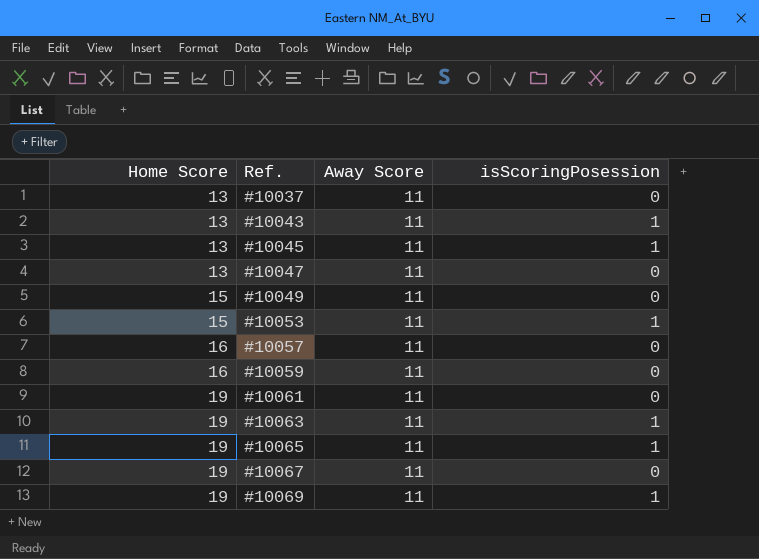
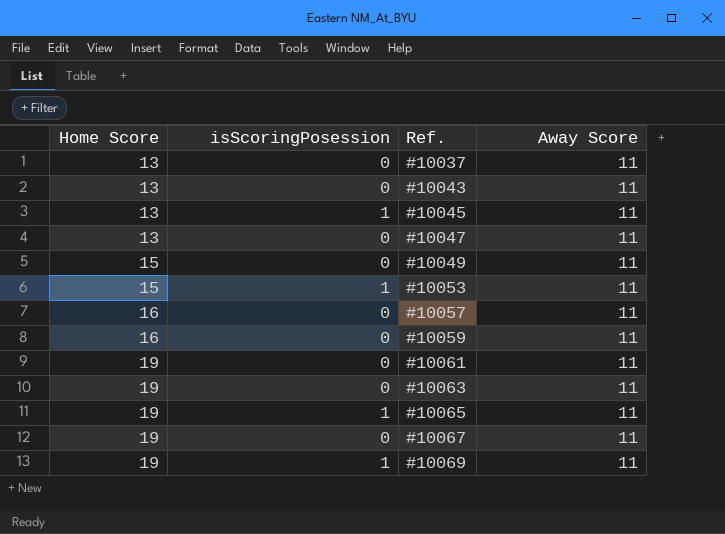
column isScoringPosession | position: 4 -> 2
#10043 | isScoringPosession: 1 -> 0
#10063 | isScoringPosession: 1 -> 0

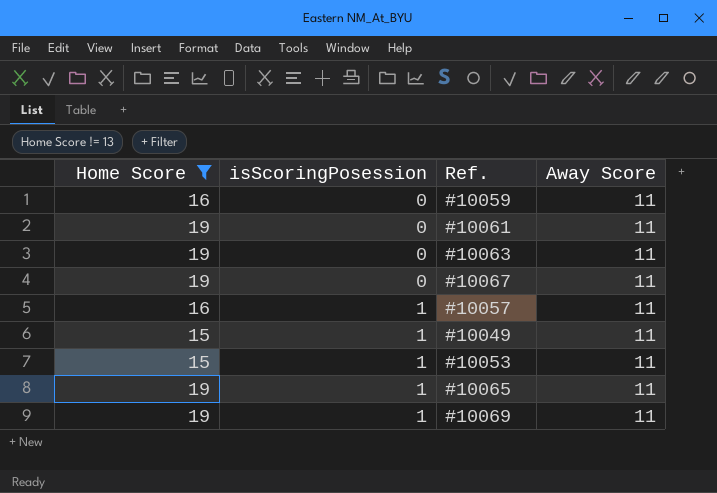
filter: none -> Home Score != 13
row order: Home Score ascending -> isScoringPosession ascending
#10057 | isScoringPosession: 0 -> 1
#10049 | isScoringPosession: 0 -> 1

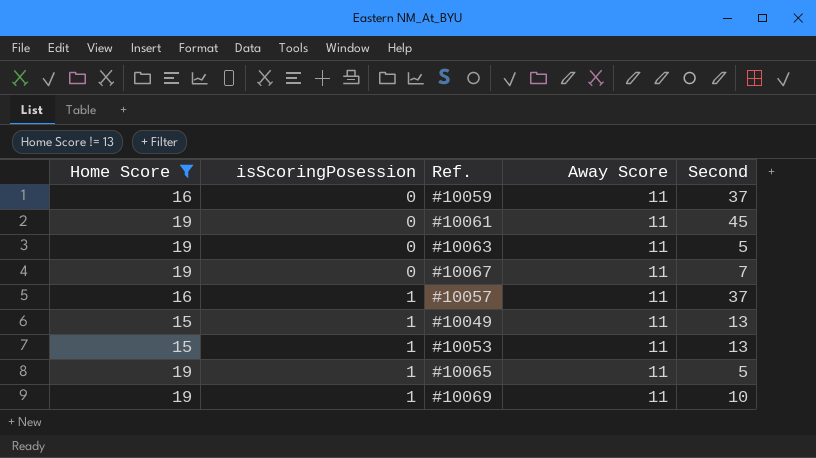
column Second | position: none -> 5

